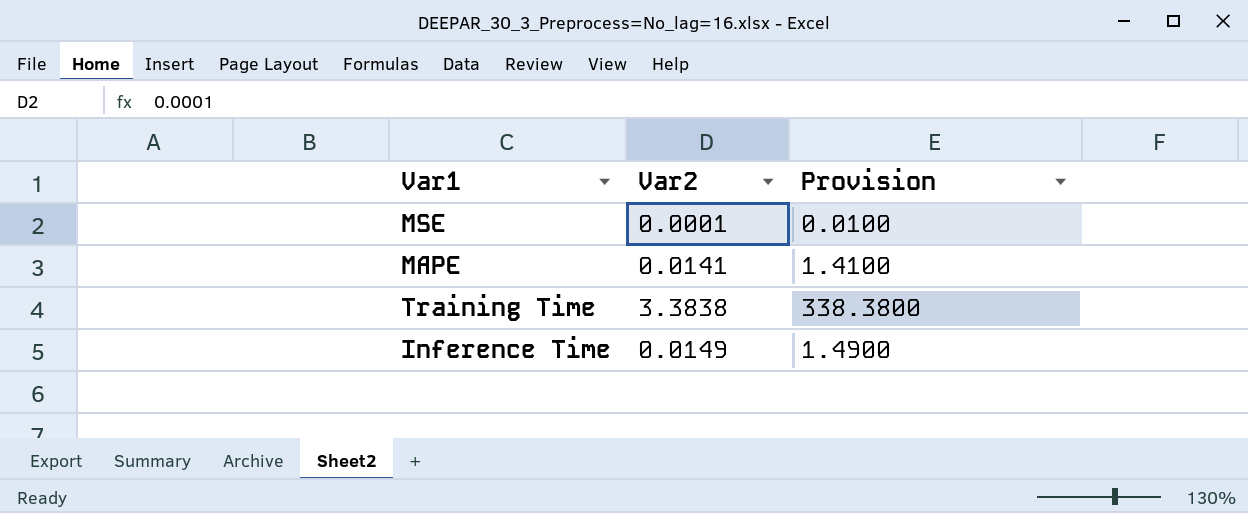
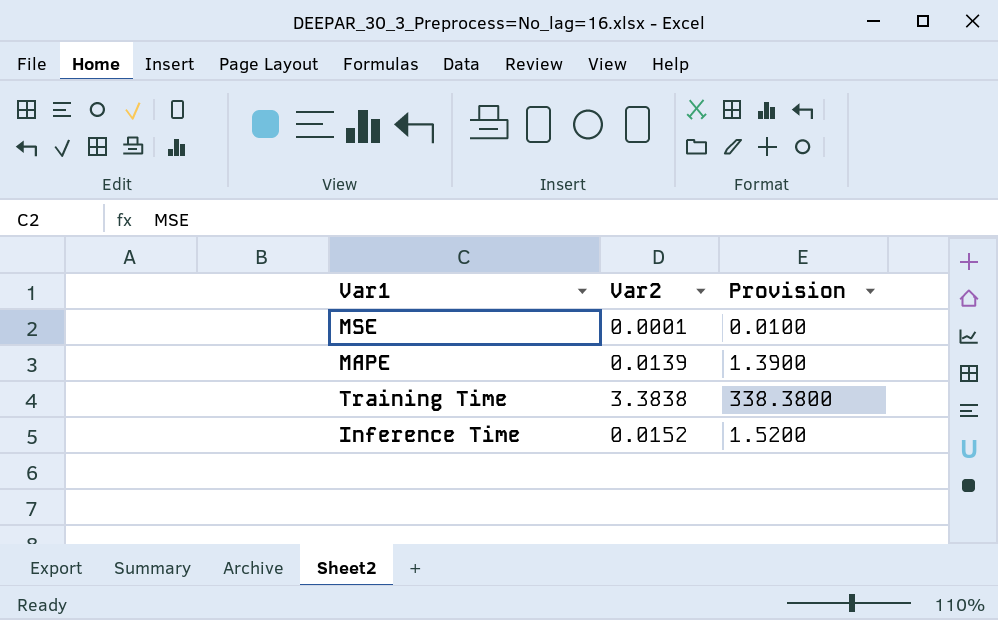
MAPE | Var2: 0.0141 -> 0.0139
MAPE | Provision: 1.4100 -> 1.3900
Inference Time | Var2: 0.0149 -> 0.0152
Inference Time | Provision: 1.4900 -> 1.5200

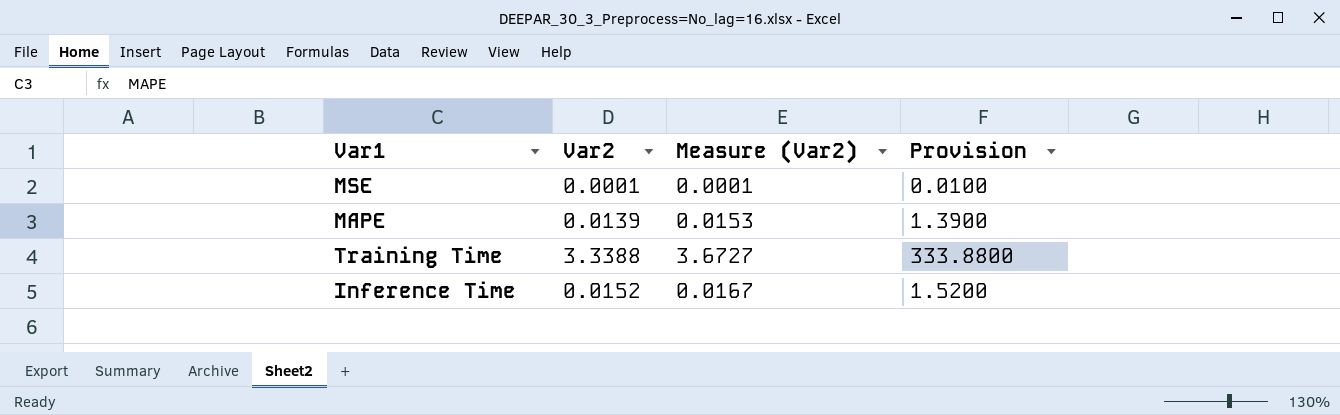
column Measure (Var2) | formula: none -> [Var2] * 1.1
Training Time | Var2: 3.3838 -> 3.3388
Training Time | Provision: 338.3800 -> 333.8800

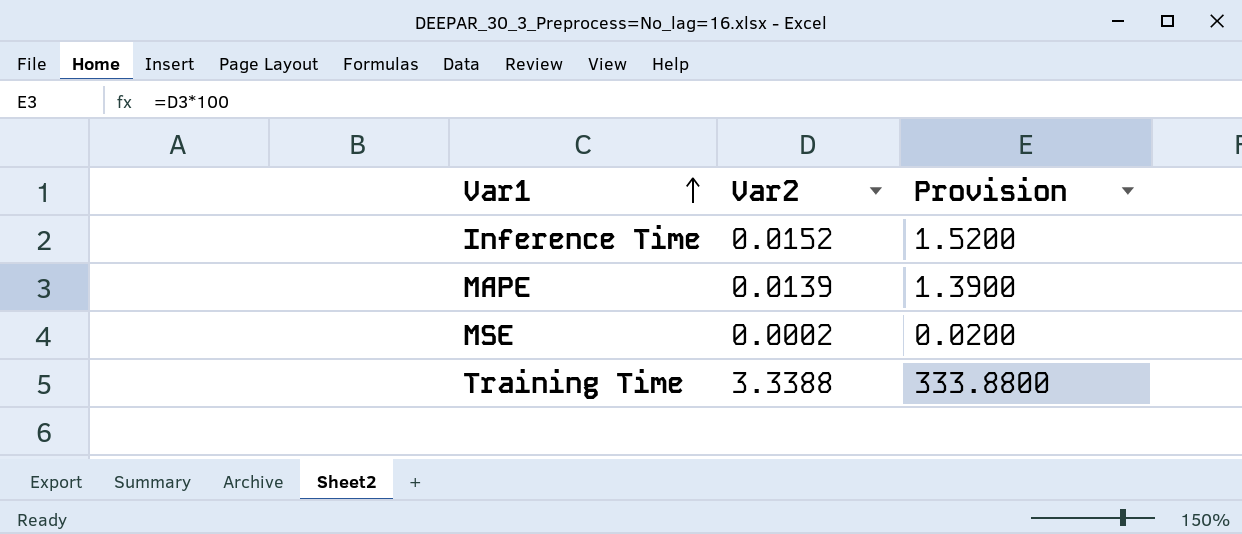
row order: none -> Var1 ascending
column Measure (Var2) | formula: [Var2] * 1.1 -> none
MSE | Var2: 0.0001 -> 0.0002
MSE | Provision: 0.0100 -> 0.0200

